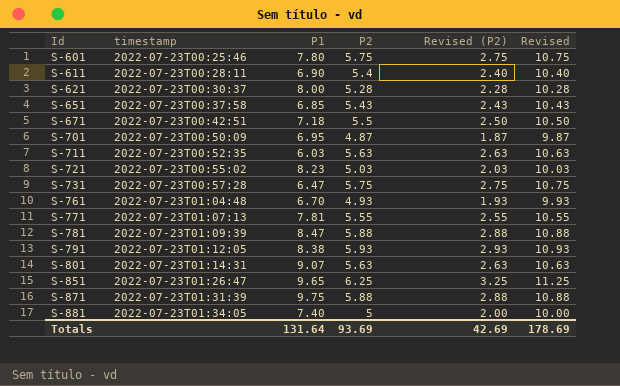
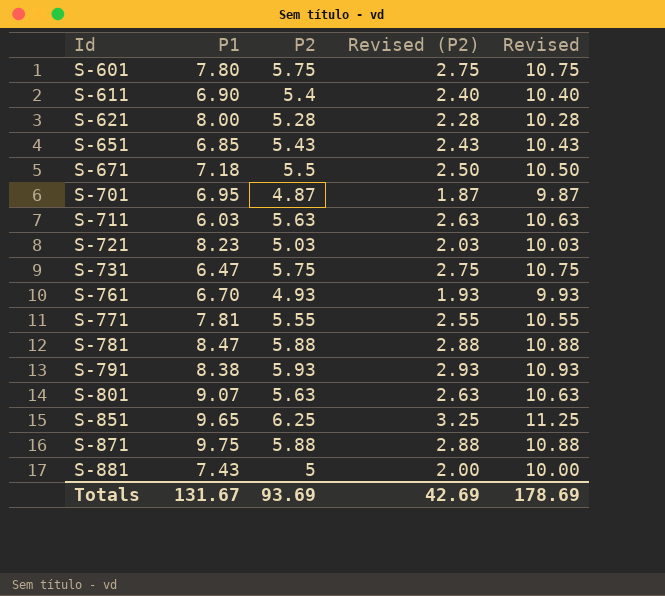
column timestamp | position: 2 -> none
S-881 | P1: 7.40 -> 7.43
Totals | P1: 131.64 -> 131.67

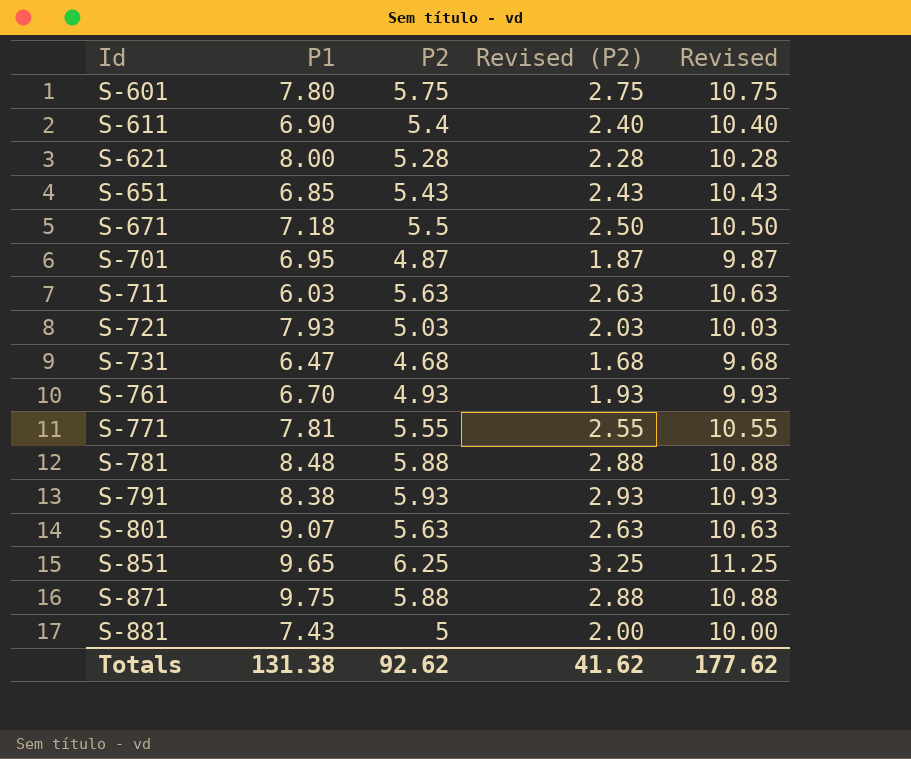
S-721 | P1: 8.23 -> 7.93
S-731 | P2: 5.75 -> 4.68
S-731 | Revised (P2): 2.75 -> 1.68
S-731 | Revised: 10.75 -> 9.68
S-781 | P1: 8.47 -> 8.48
Totals | P1: 131.67 -> 131.38
Totals | P2: 93.69 -> 92.62
Totals | Revised (P2): 42.69 -> 41.62
Totals | Revised: 178.69 -> 177.62

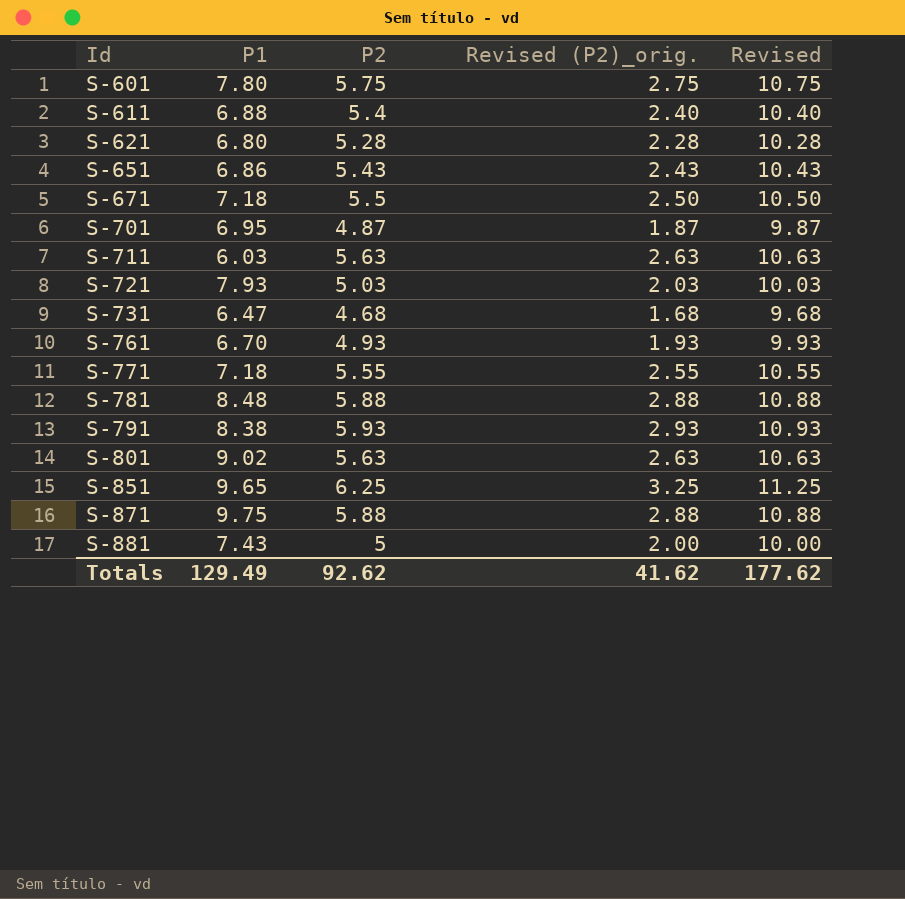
column name: Revised (P2) -> Revised (P2)_orig.
S-611 | P1: 6.90 -> 6.88
S-621 | P1: 8.00 -> 6.80
S-651 | P1: 6.85 -> 6.86
S-771 | P1: 7.81 -> 7.18
S-801 | P1: 9.07 -> 9.02
Totals | P1: 131.38 -> 129.49

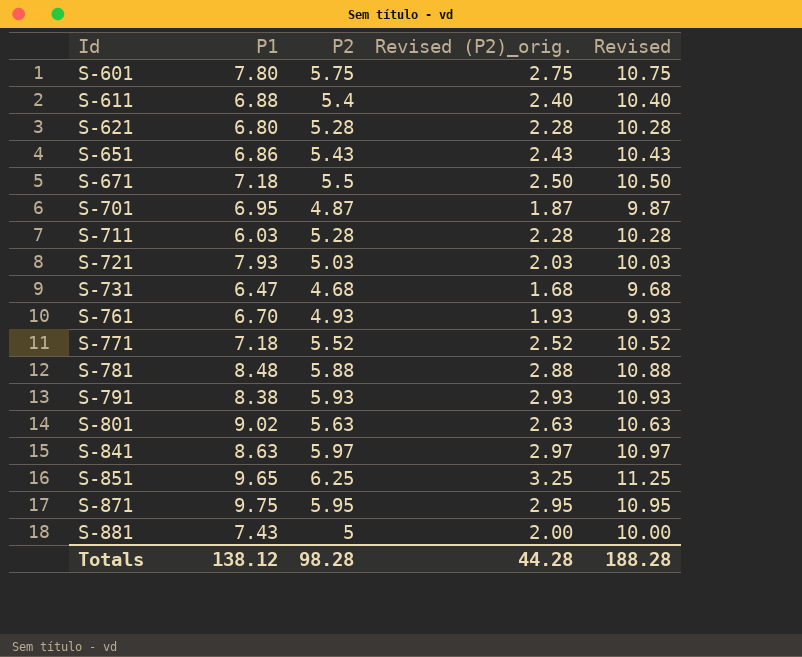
S-711 | P2: 5.63 -> 5.28
S-711 | Revised (P2)_orig.: 2.63 -> 2.28
S-711 | Revised: 10.63 -> 10.28
S-771 | P2: 5.55 -> 5.52
S-771 | Revised (P2)_orig.: 2.55 -> 2.52
S-771 | Revised: 10.55 -> 10.52
row S-841: none -> 8.63 | 5.97 | 2.97 | 10.97
S-871 | P2: 5.88 -> 5.95
S-871 | Revised (P2)_orig.: 2.88 -> 2.95
S-871 | Revised: 10.88 -> 10.95
Totals | P1: 129.49 -> 138.12
Totals | P2: 92.62 -> 98.28
Totals | Revised (P2)_orig.: 41.62 -> 44.28
Totals | Revised: 177.62 -> 188.28

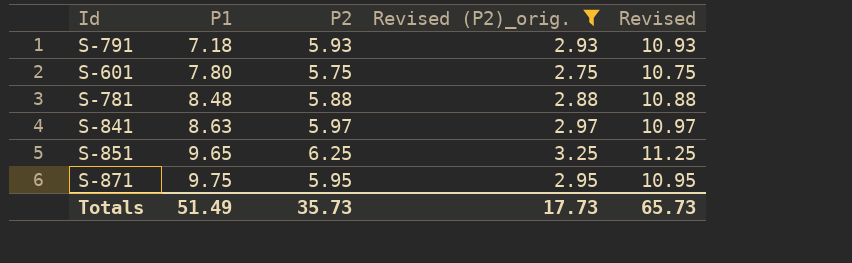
filter: none -> Revised (P2)_orig. >= 2.75
row order: Id ascending -> P1 ascending
S-791 | P1: 8.38 -> 7.18
Totals | P1: 138.12 -> 51.49
Totals | P2: 98.28 -> 35.73
Totals | Revised (P2)_orig.: 44.28 -> 17.73
Totals | Revised: 188.28 -> 65.73

